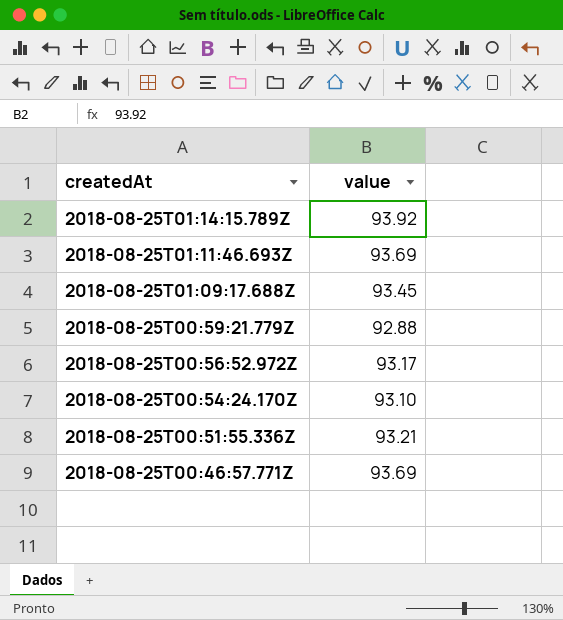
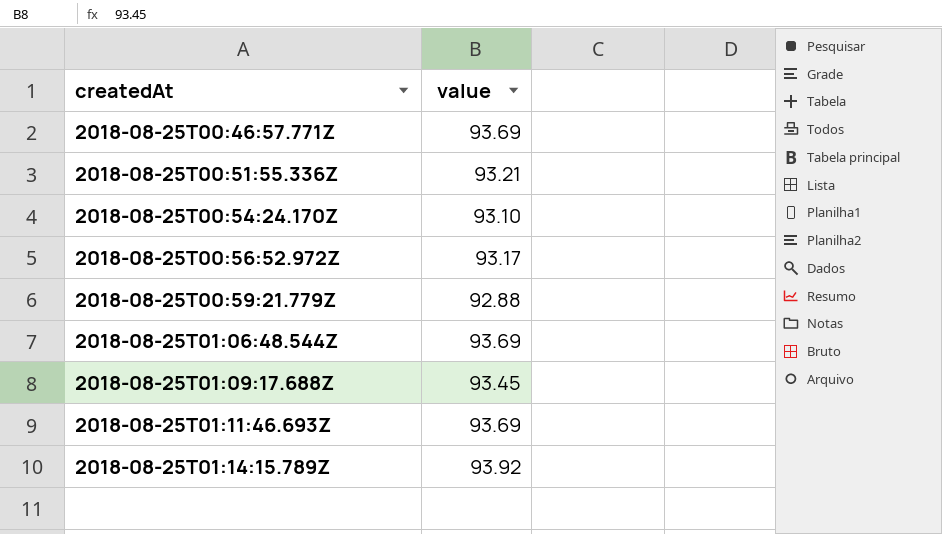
row order: createdAt descending -> createdAt ascending
row 2018-08-25T01:06:48.544Z: none -> 93.69

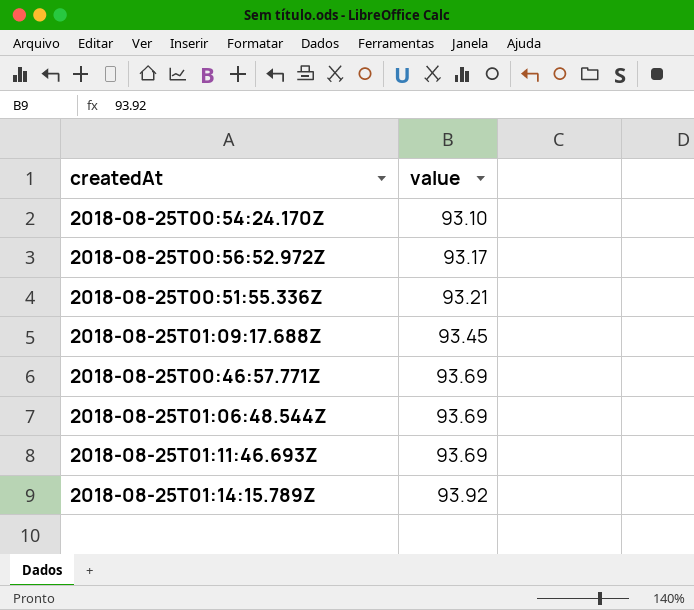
row order: createdAt ascending -> value ascending
row 2018-08-25T00:59:21.779Z: 92.88 -> none

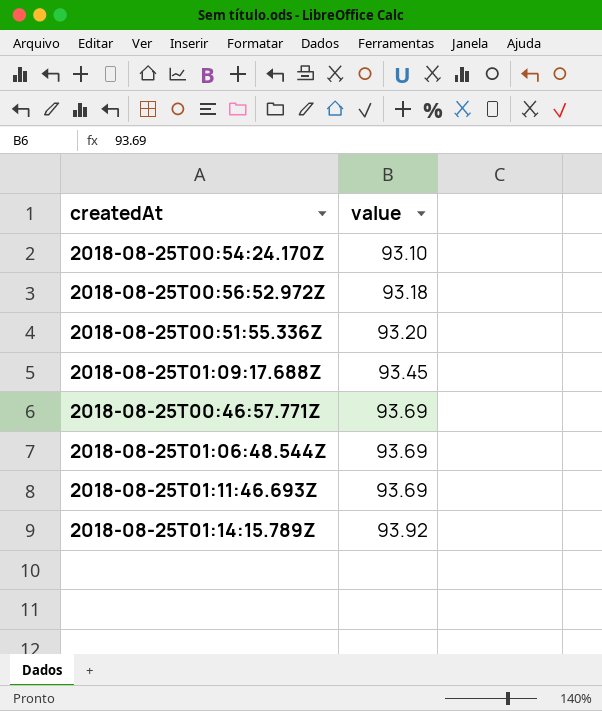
2018-08-25T00:56:52.972Z | value: 93.17 -> 93.18
2018-08-25T00:51:55.336Z | value: 93.21 -> 93.20

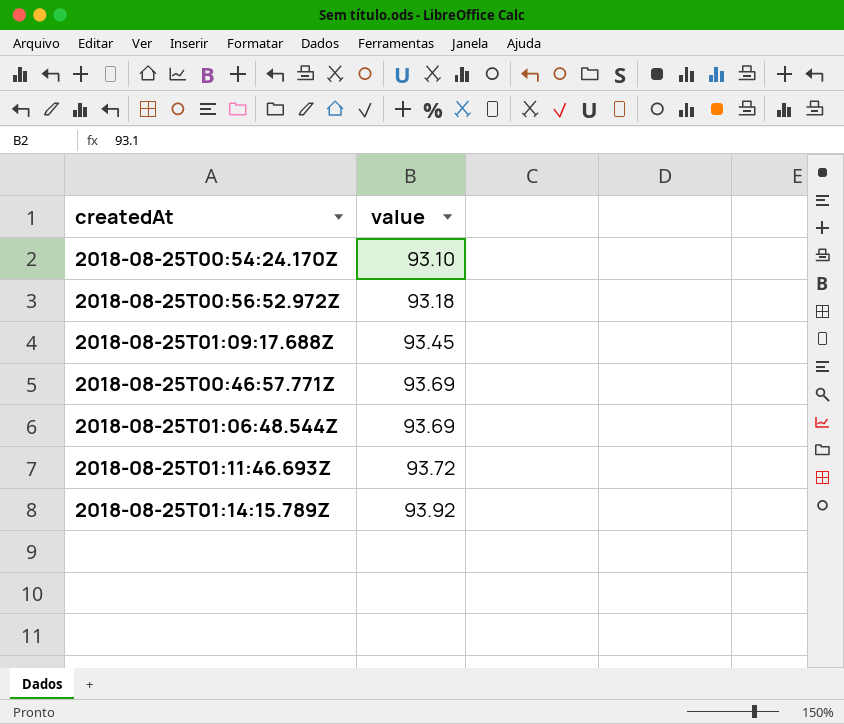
row 2018-08-25T00:51:55.336Z: 93.20 -> none
2018-08-25T01:11:46.693Z | value: 93.69 -> 93.72

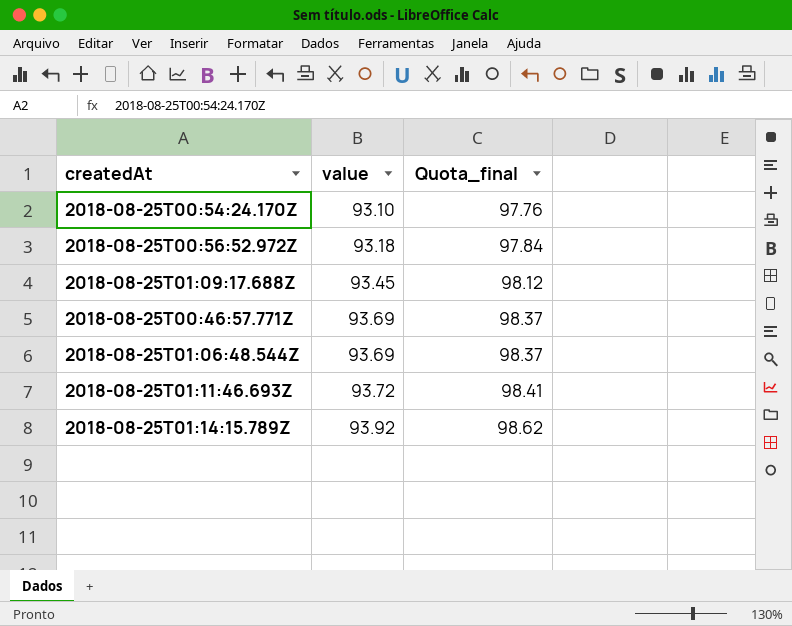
column Quota_final | formula: none -> [value] * 1.05

